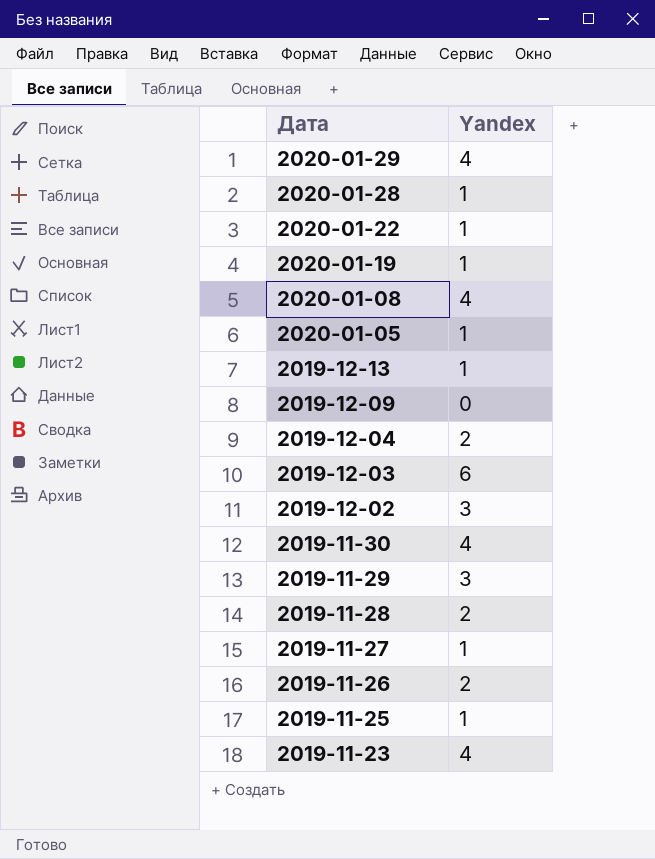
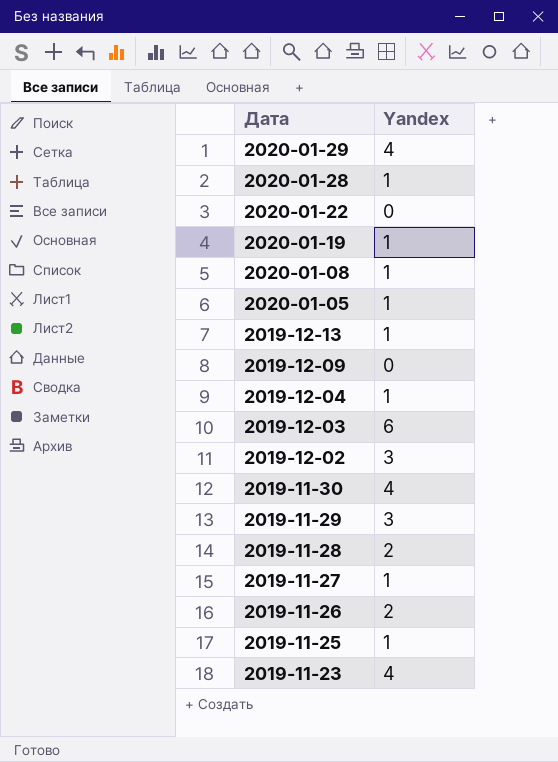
2020-01-22 | Yandex: 1 -> 0
2020-01-08 | Yandex: 4 -> 1
2019-12-04 | Yandex: 2 -> 1

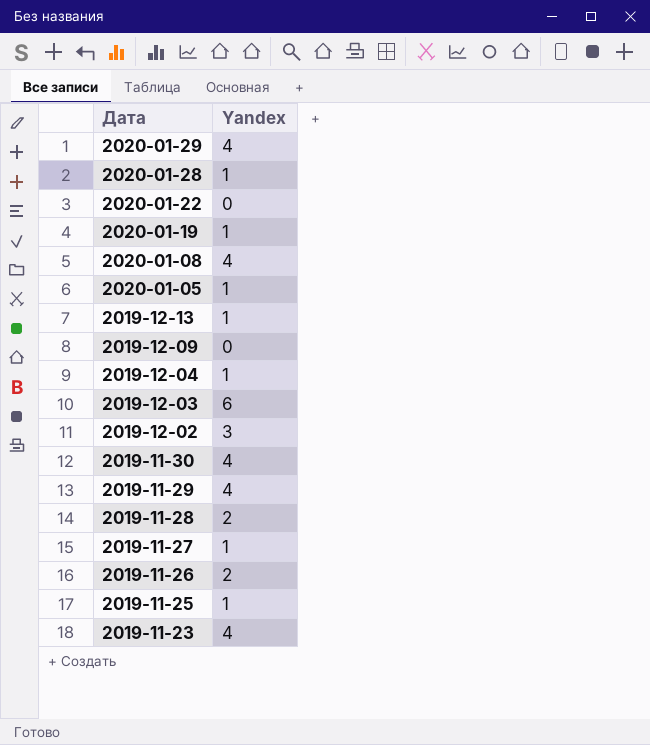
2020-01-08 | Yandex: 1 -> 4
2019-11-29 | Yandex: 3 -> 4

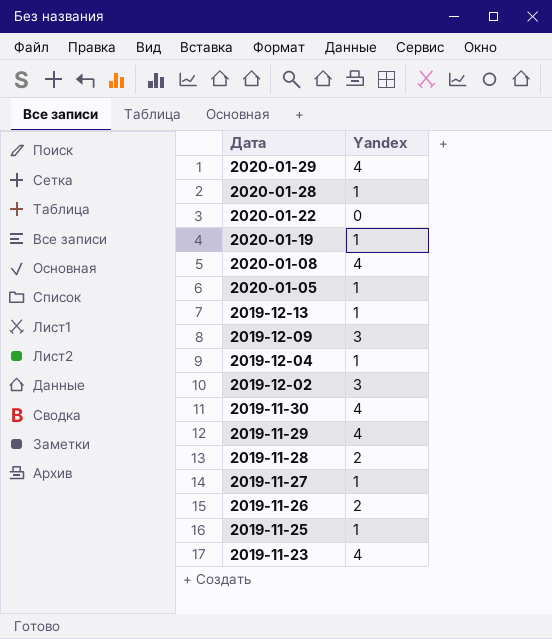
row 2019-12-03: 6 -> none
2019-12-09 | Yandex: 0 -> 3

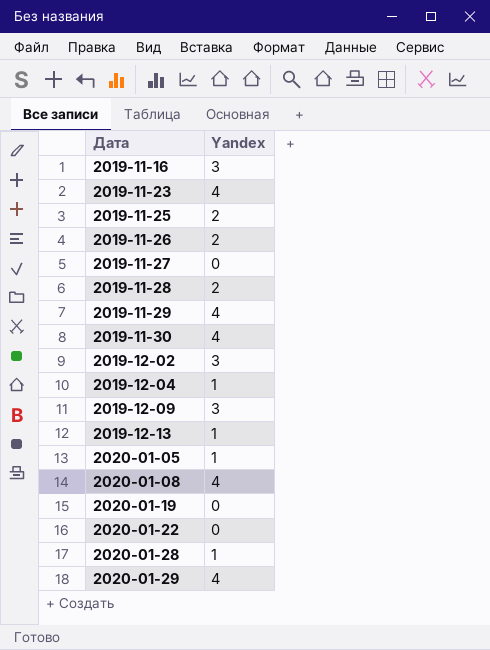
row order: Дата descending -> Дата ascending
row 2019-11-16: none -> 3
2019-11-25 | Yandex: 1 -> 2
2019-11-27 | Yandex: 1 -> 0
2020-01-19 | Yandex: 1 -> 0

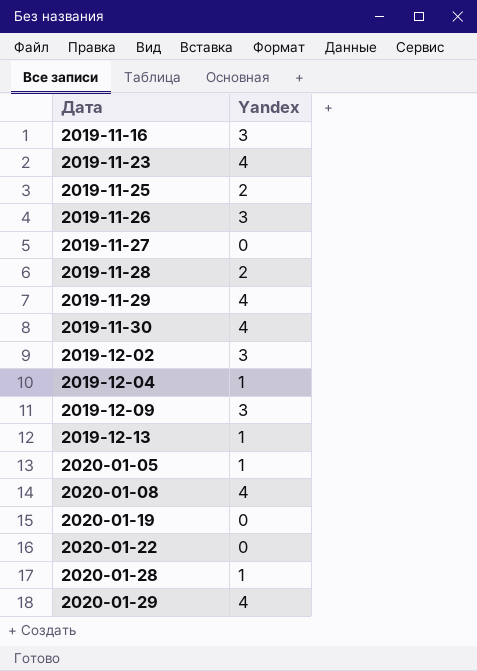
2019-11-26 | Yandex: 2 -> 3

